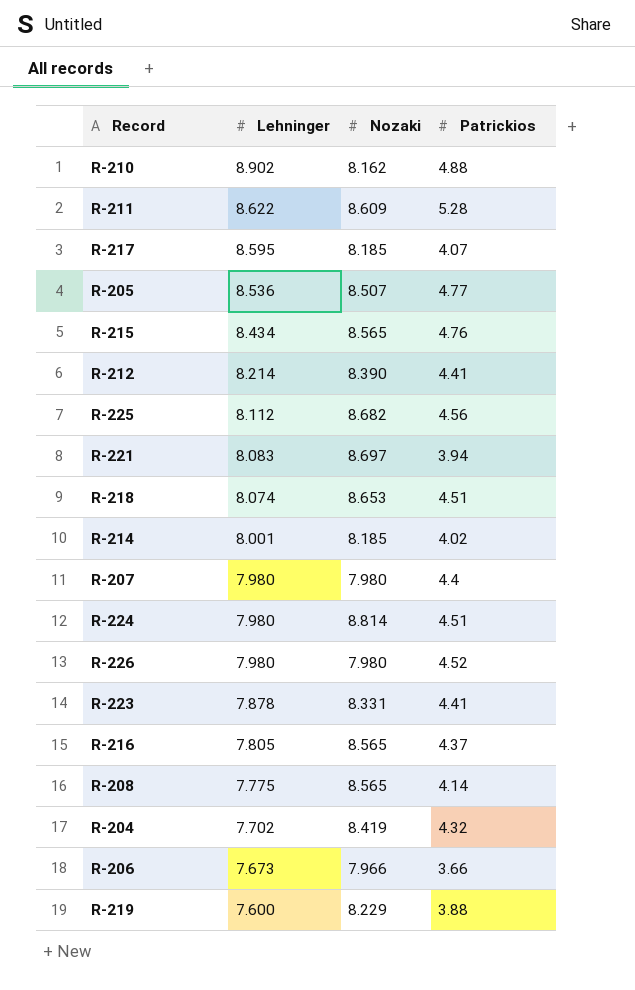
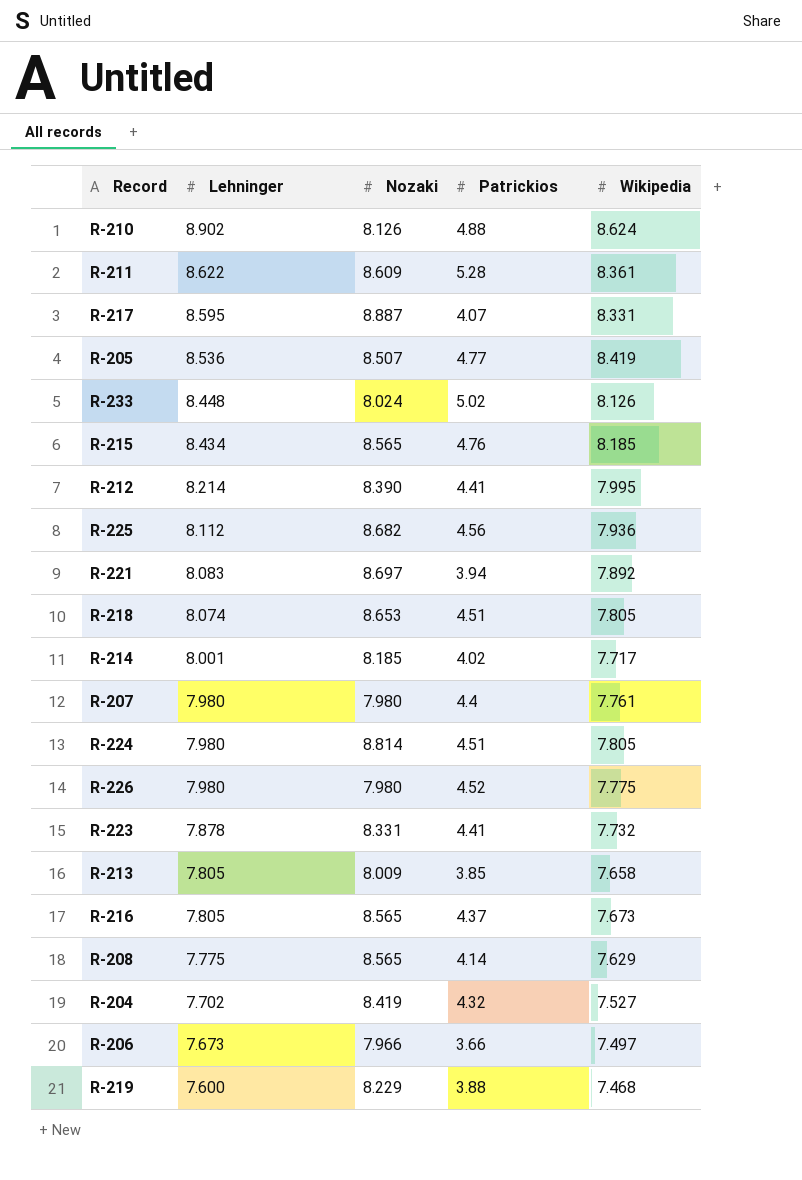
column Wikipedia | position: none -> 5
R-210 | Nozaki: 8.162 -> 8.126
R-217 | Nozaki: 8.185 -> 8.887
row R-233: none -> 8.448 | 8.024 | 5.02 | 8.126
row R-213: none -> 7.805 | 8.009 | 3.85 | 7.658

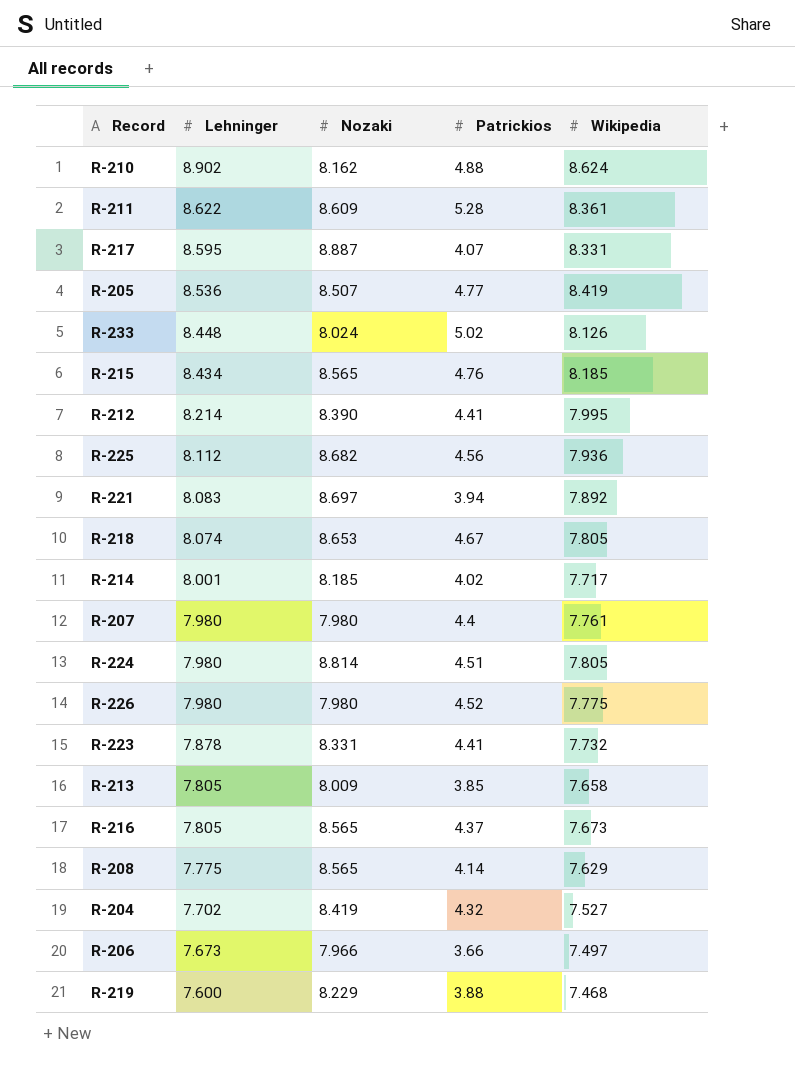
R-210 | Nozaki: 8.126 -> 8.162
R-218 | Patrickios: 4.51 -> 4.67

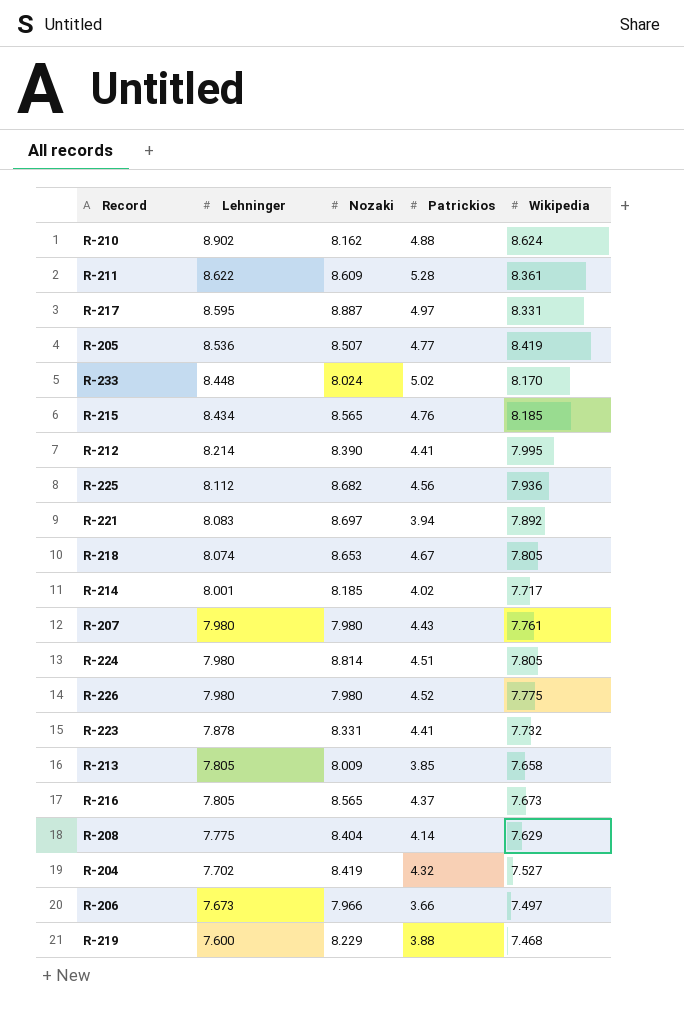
R-217 | Patrickios: 4.07 -> 4.97
R-233 | Wikipedia: 8.126 -> 8.170
R-207 | Patrickios: 4.4 -> 4.43
R-208 | Nozaki: 8.565 -> 8.404

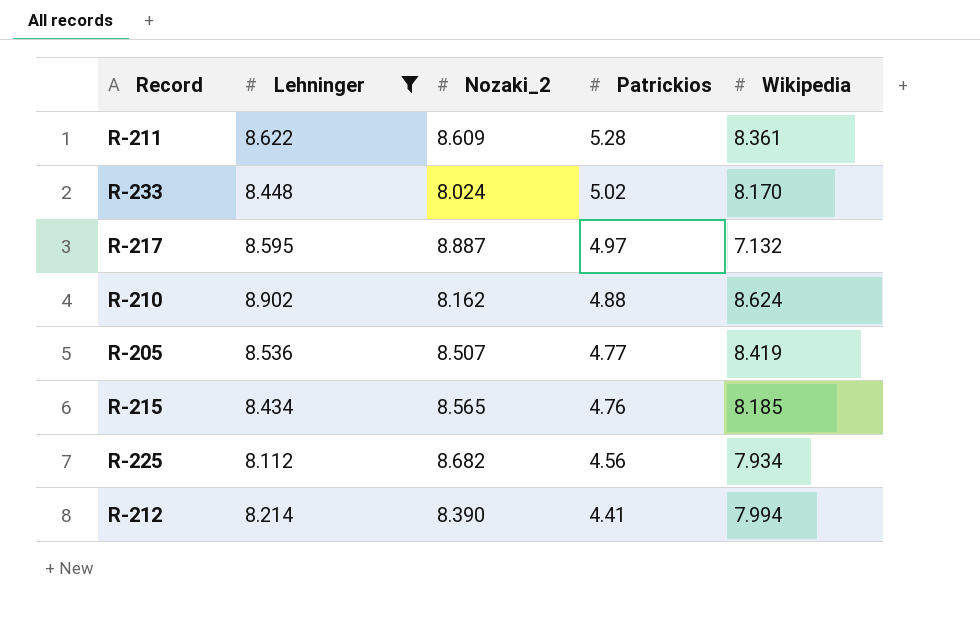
filter: none -> Lehninger >= 8.112
row order: Lehninger descending -> Patrickios descending
column name: Nozaki -> Nozaki_2
R-217 | Wikipedia: 8.331 -> 7.132
R-225 | Wikipedia: 7.936 -> 7.934
R-212 | Wikipedia: 7.995 -> 7.994

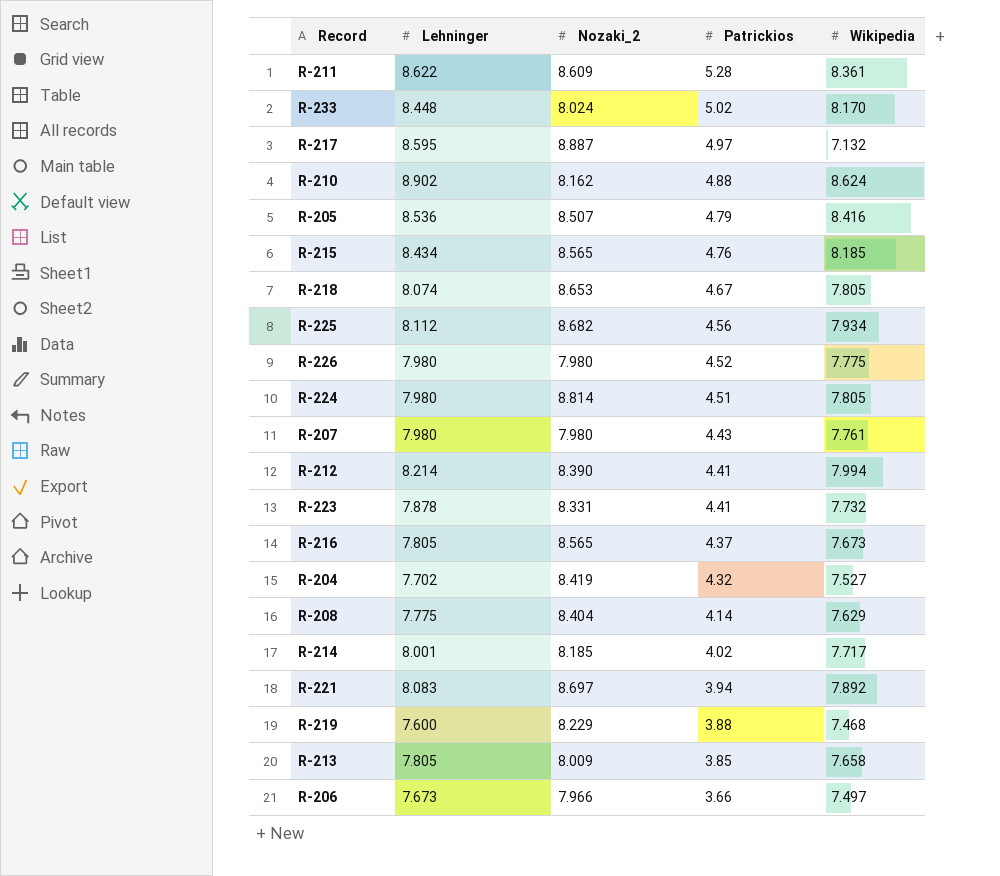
filter: Lehninger >= 8.112 -> none
R-205 | Patrickios: 4.77 -> 4.79
R-205 | Wikipedia: 8.419 -> 8.416

